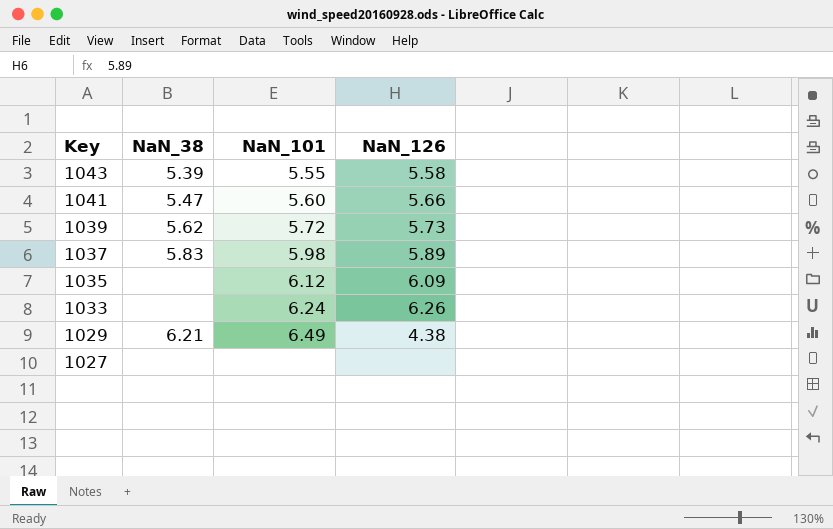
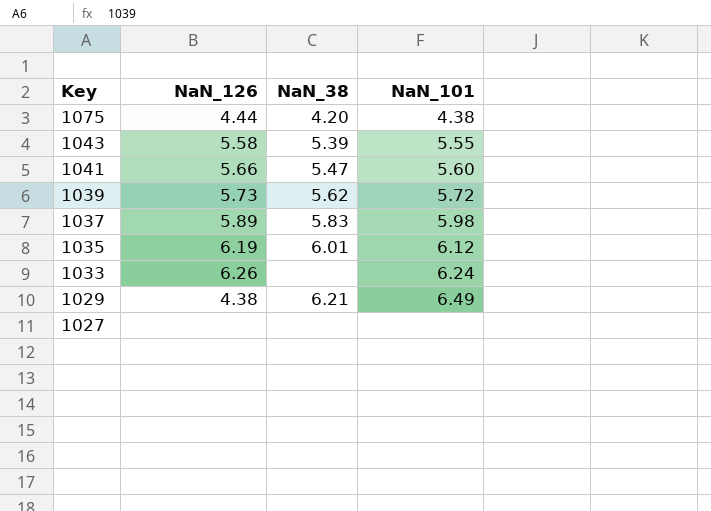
column NaN_126 | position: 4 -> 2
row 1075: none -> 4.44 | 4.20 | 4.38
1035 | NaN_126: 6.09 -> 6.19
1035 | NaN_38: none -> 6.01

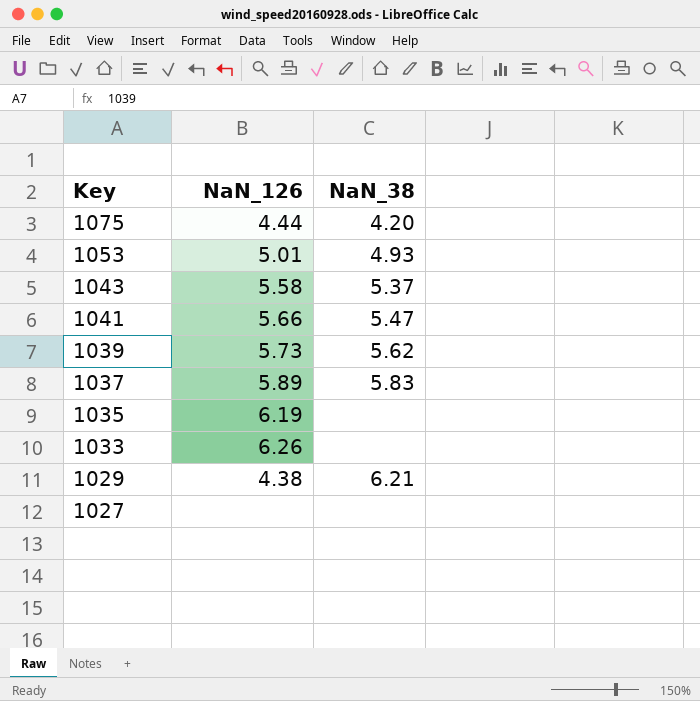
column NaN_101 | position: 4 -> none
row 1053: none -> 5.01 | 4.93
1043 | NaN_38: 5.39 -> 5.37
1035 | NaN_38: 6.01 -> none

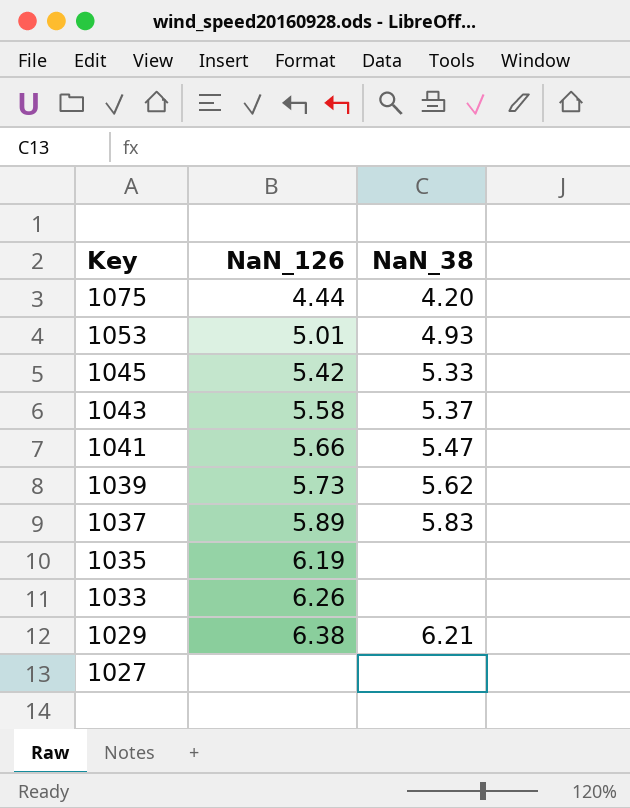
row 1045: none -> 5.42 | 5.33
1029 | NaN_126: 4.38 -> 6.38

